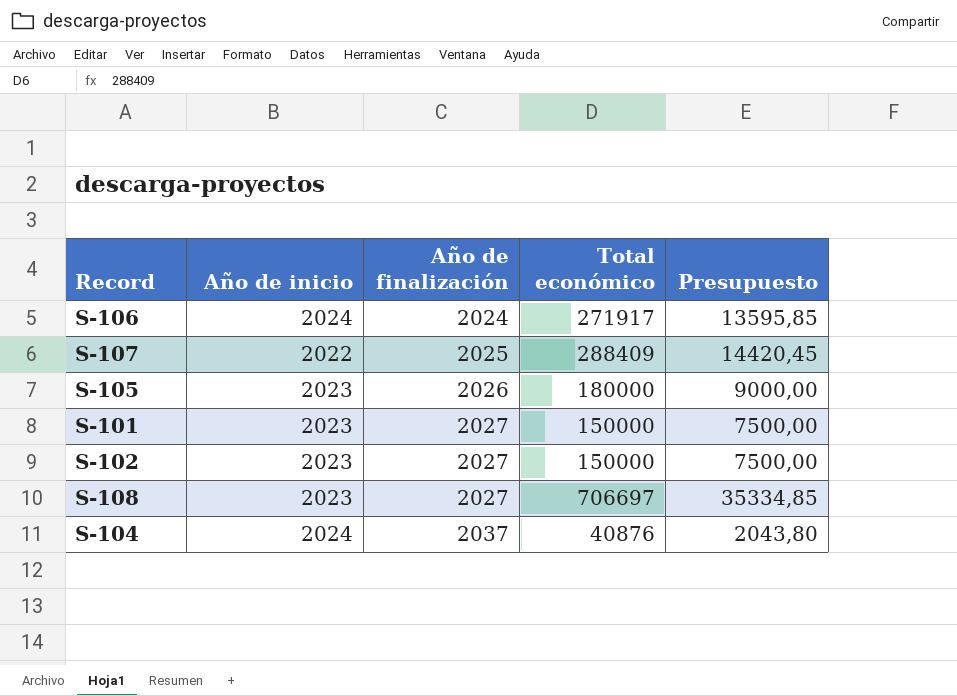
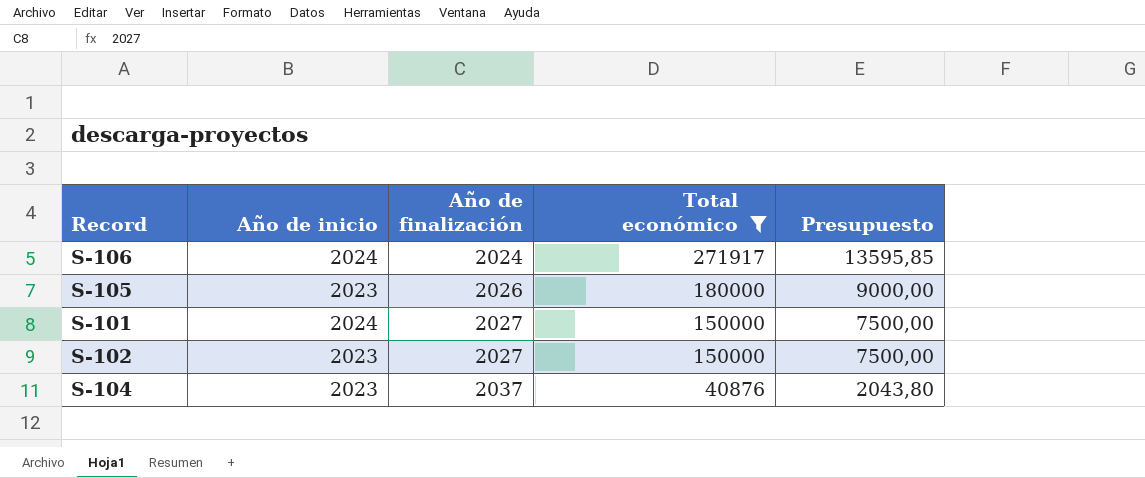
filter: none -> Total económico <= 271917
S-101 | Año de inicio: 2023 -> 2024
S-104 | Año de inicio: 2024 -> 2023

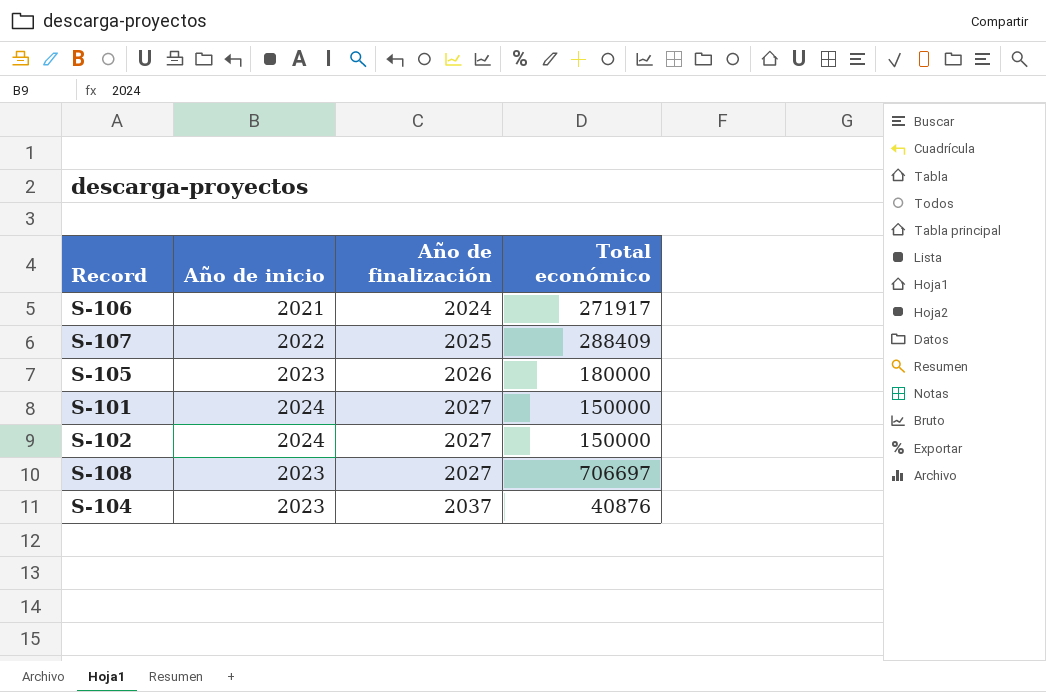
filter: Total económico <= 271917 -> none
column Presupuesto | formula: [Total económico] * 0,05 -> none
S-106 | Año de inicio: 2024 -> 2021
S-102 | Año de inicio: 2023 -> 2024

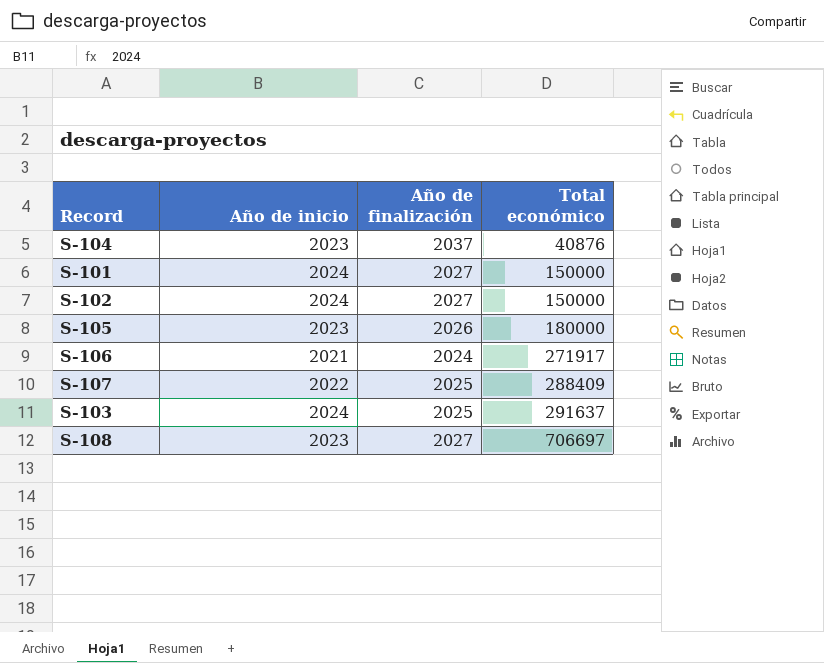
row order: Año de finalización ascending -> Total económico ascending
row S-103: none -> 2024 | 2025 | 291637

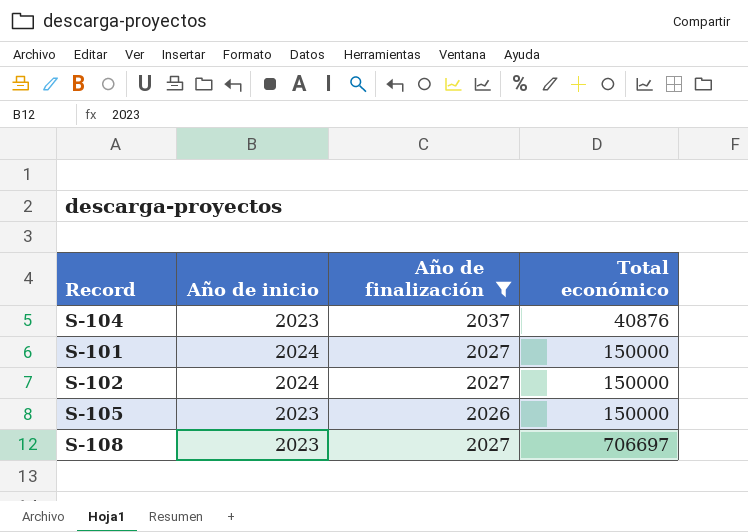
filter: none -> Año de finalización >= 2026
S-105 | Total económico: 180000 -> 150000

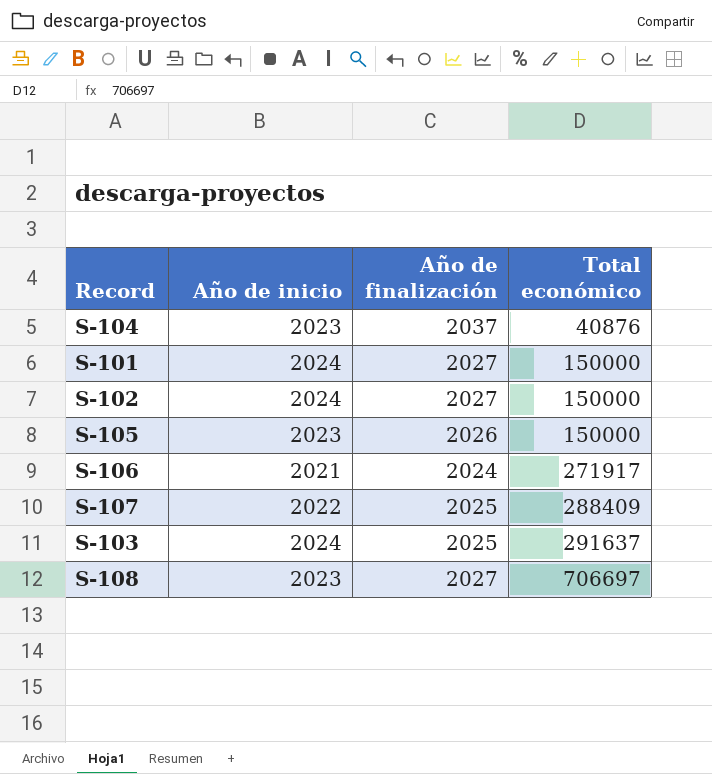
filter: Año de finalización >= 2026 -> none

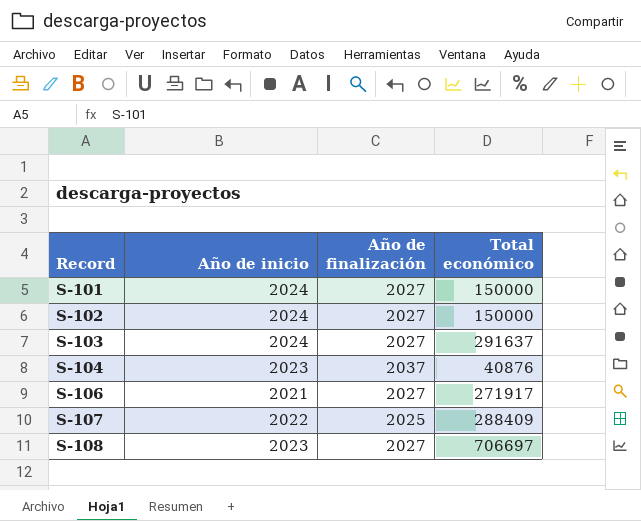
row order: Total económico ascending -> Record ascending
row S-105: 2023 | 2026 | 150000 -> none
S-103 | Año de finalización: 2025 -> 2027
S-106 | Año de finalización: 2024 -> 2027

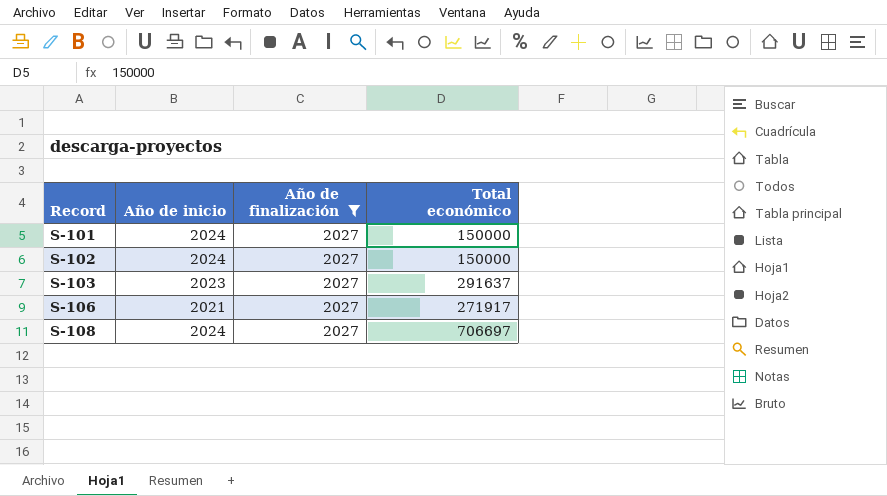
filter: none -> Año de finalización = 2027
S-103 | Año de inicio: 2024 -> 2023
S-108 | Año de inicio: 2023 -> 2024

